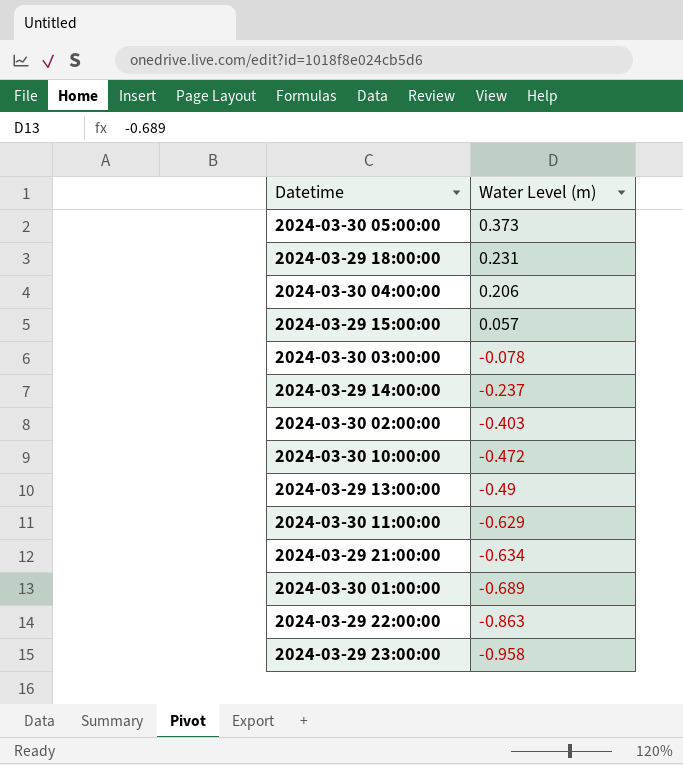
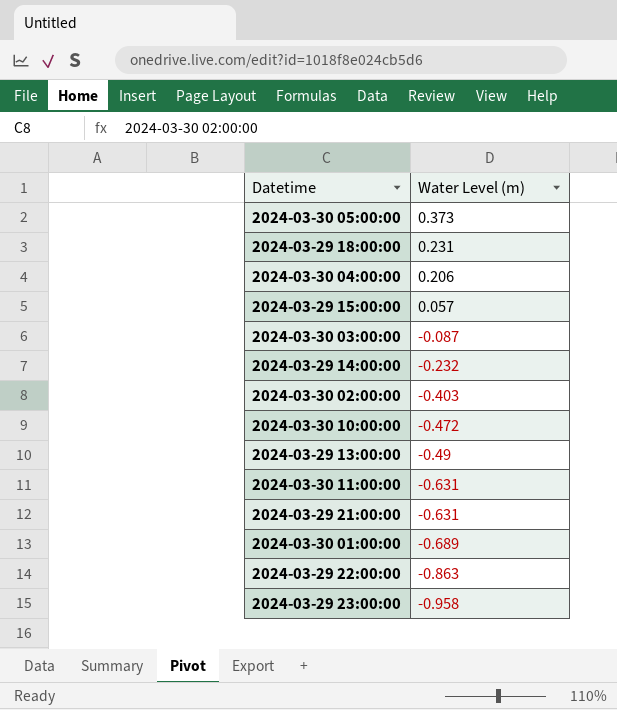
2024-03-30 03:00:00 | Water Level (m): -0.078 -> -0.087
2024-03-29 14:00:00 | Water Level (m): -0.237 -> -0.232
2024-03-30 11:00:00 | Water Level (m): -0.629 -> -0.631
2024-03-29 21:00:00 | Water Level (m): -0.634 -> -0.631

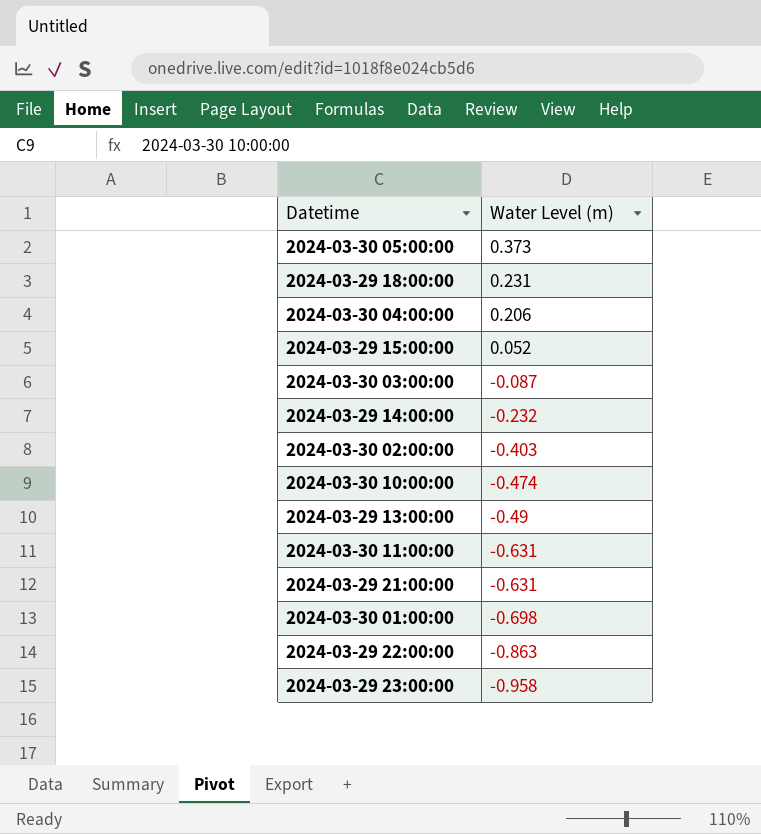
2024-03-29 15:00:00 | Water Level (m): 0.057 -> 0.052
2024-03-30 10:00:00 | Water Level (m): -0.472 -> -0.474
2024-03-30 01:00:00 | Water Level (m): -0.689 -> -0.698

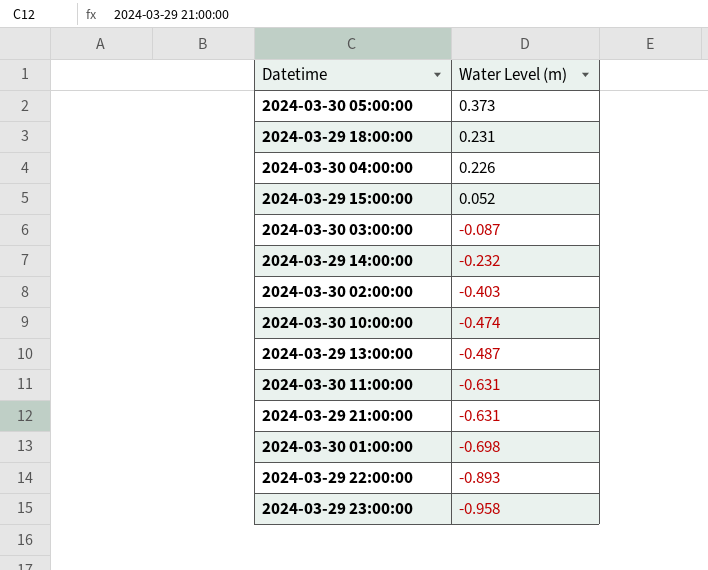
2024-03-30 04:00:00 | Water Level (m): 0.206 -> 0.226
2024-03-29 13:00:00 | Water Level (m): -0.49 -> -0.487
2024-03-29 22:00:00 | Water Level (m): -0.863 -> -0.893

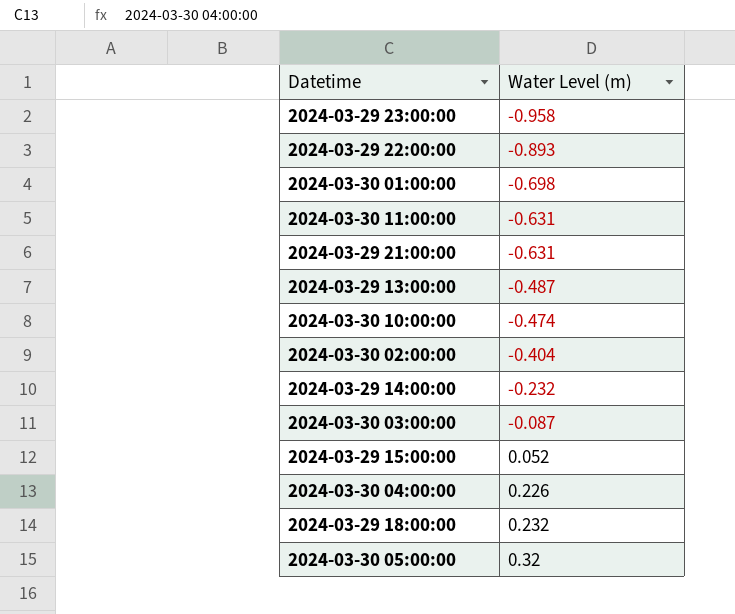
row order: Water Level (m) descending -> Water Level (m) ascending
2024-03-30 02:00:00 | Water Level (m): -0.403 -> -0.404
2024-03-29 18:00:00 | Water Level (m): 0.231 -> 0.232
2024-03-30 05:00:00 | Water Level (m): 0.373 -> 0.32

